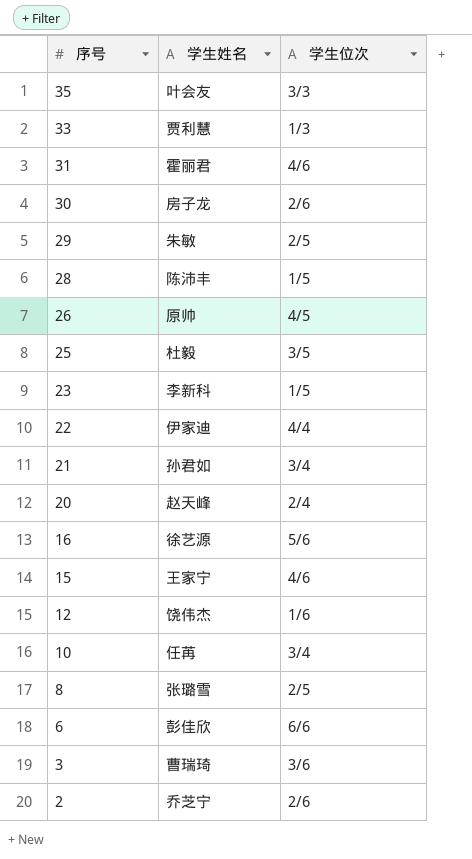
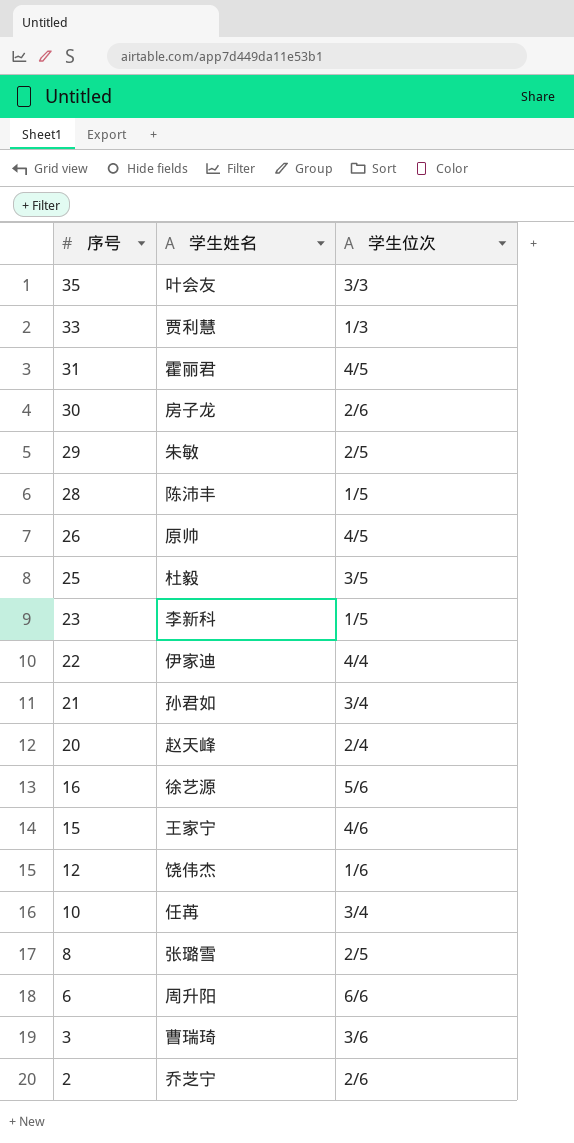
31 | 学生位次: 4/6 -> 4/5
6 | 学生姓名: 彭佳欣 -> 周升阳

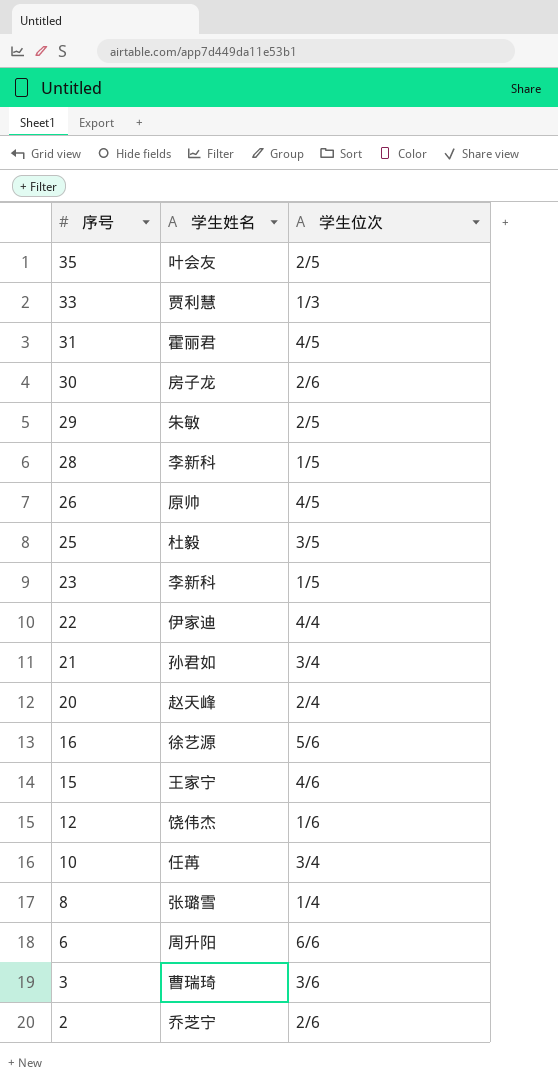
35 | 学生位次: 3/3 -> 2/5
28 | 学生姓名: 陈沛丰 -> 李新科
8 | 学生位次: 2/5 -> 1/4

